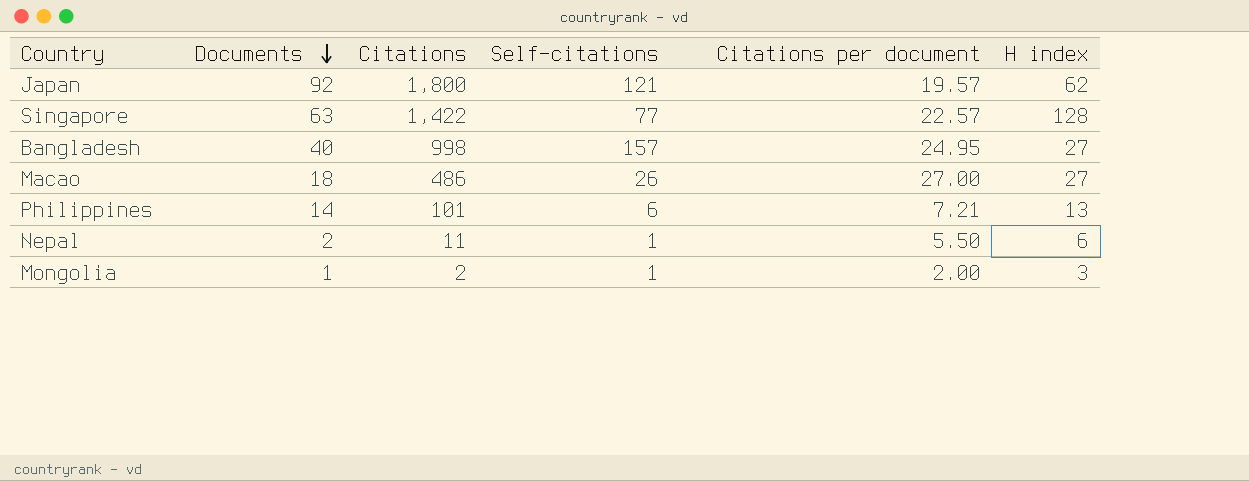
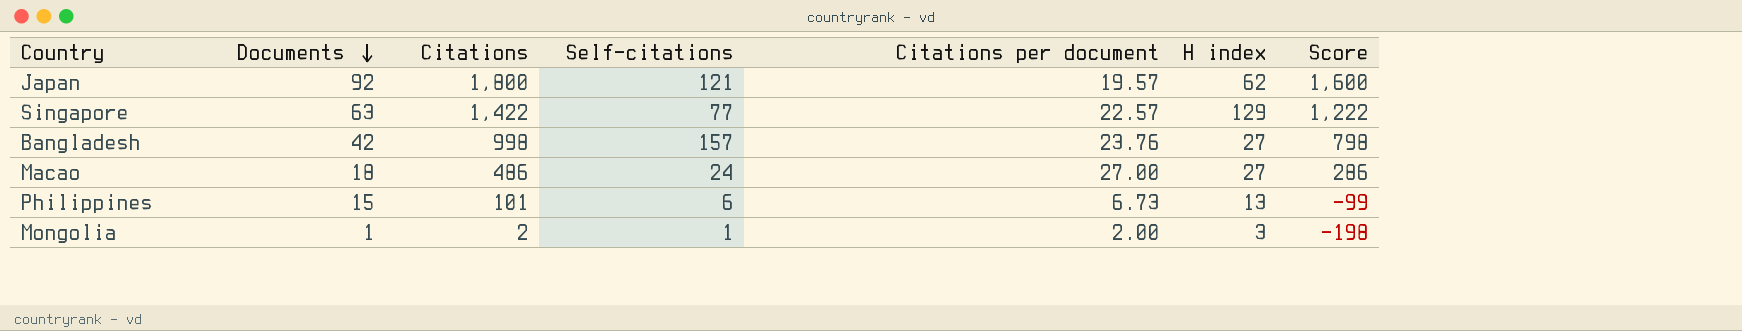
column Score | formula: none -> [Citations] - 200
row Nepal: 2 | 11 | 1 | 5.50 | 6 -> none
Singapore | H index: 128 -> 129
Bangladesh | Documents: 40 -> 42
Bangladesh | Citations per document: 24.95 -> 23.76
Macao | Self-citations: 26 -> 24
Philippines | Documents: 14 -> 15
Philippines | Citations per document: 7.21 -> 6.73

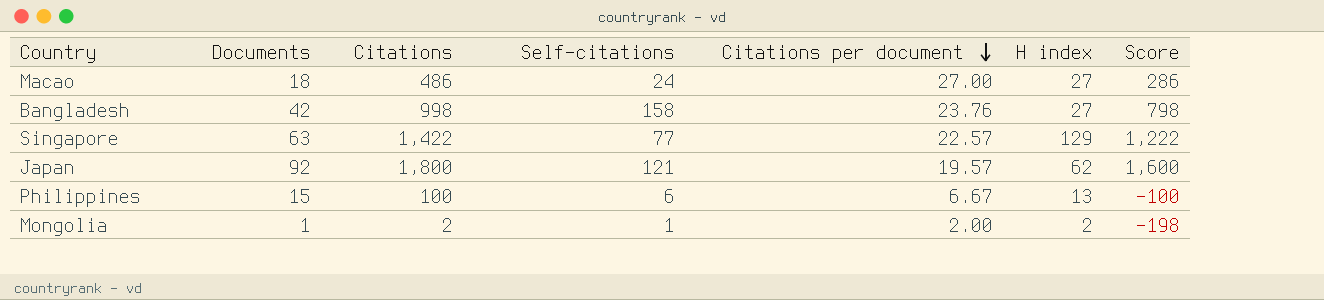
row order: Documents descending -> Citations per document descending
Bangladesh | Self-citations: 157 -> 158
Philippines | Citations: 101 -> 100
Philippines | Citations per document: 6.73 -> 6.67
Philippines | Score: -99 -> -100
Mongolia | H index: 3 -> 2

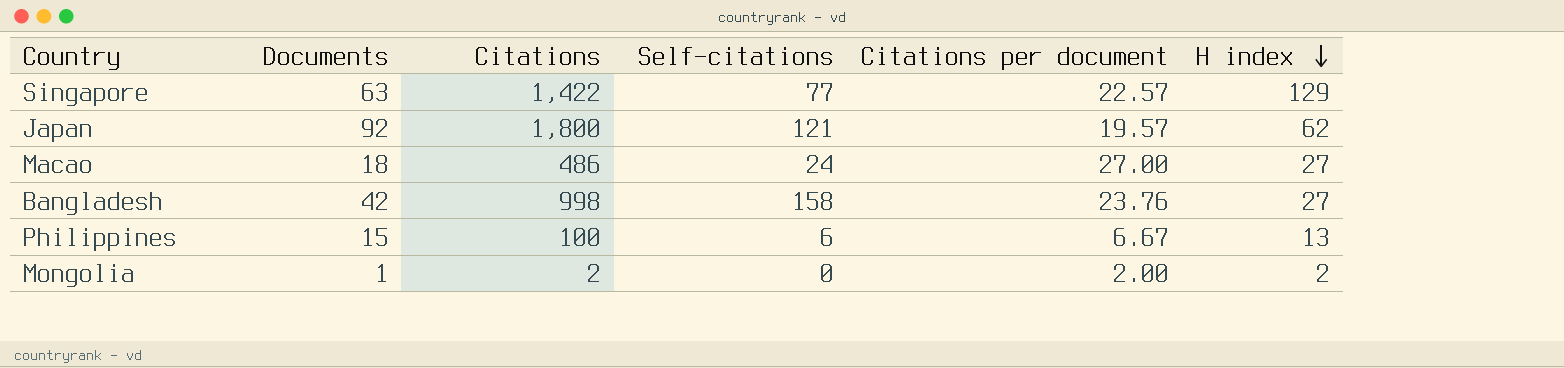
row order: Citations per document descending -> H index descending
column Score | formula: [Citations] - 200 -> none
Mongolia | Self-citations: 1 -> 0

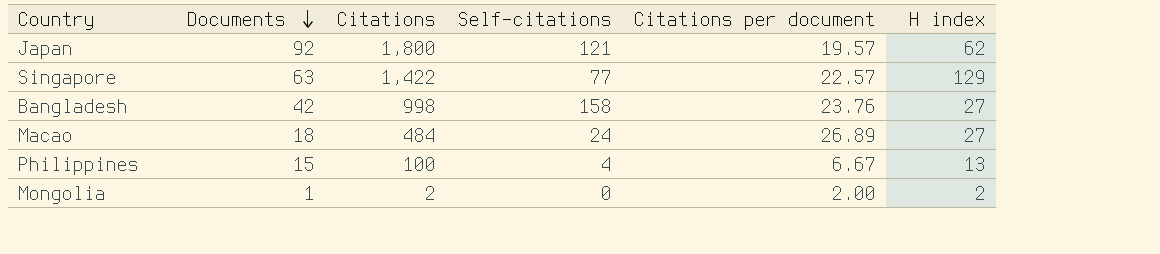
row order: H index descending -> Documents descending
Macao | Citations: 486 -> 484
Macao | Citations per document: 27.00 -> 26.89
Philippines | Self-citations: 6 -> 4

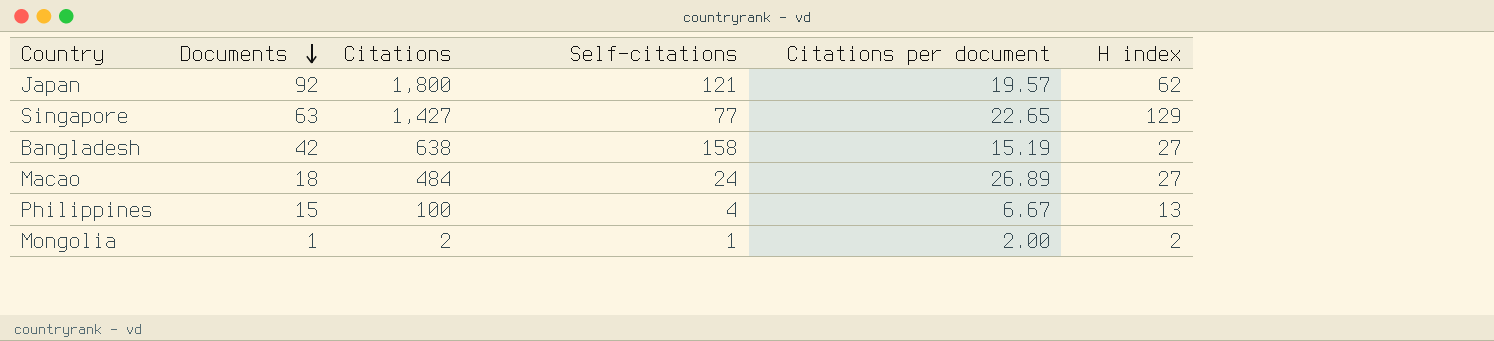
Singapore | Citations: 1,422 -> 1,427
Singapore | Citations per document: 22.57 -> 22.65
Bangladesh | Citations: 998 -> 638
Bangladesh | Citations per document: 23.76 -> 15.19
Mongolia | Self-citations: 0 -> 1

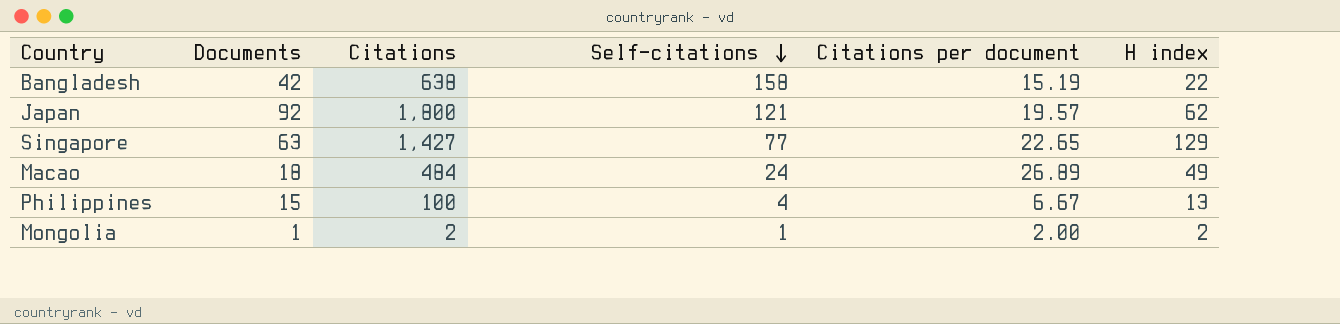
row order: Documents descending -> Self-citations descending
Bangladesh | H index: 27 -> 22
Macao | H index: 27 -> 49

